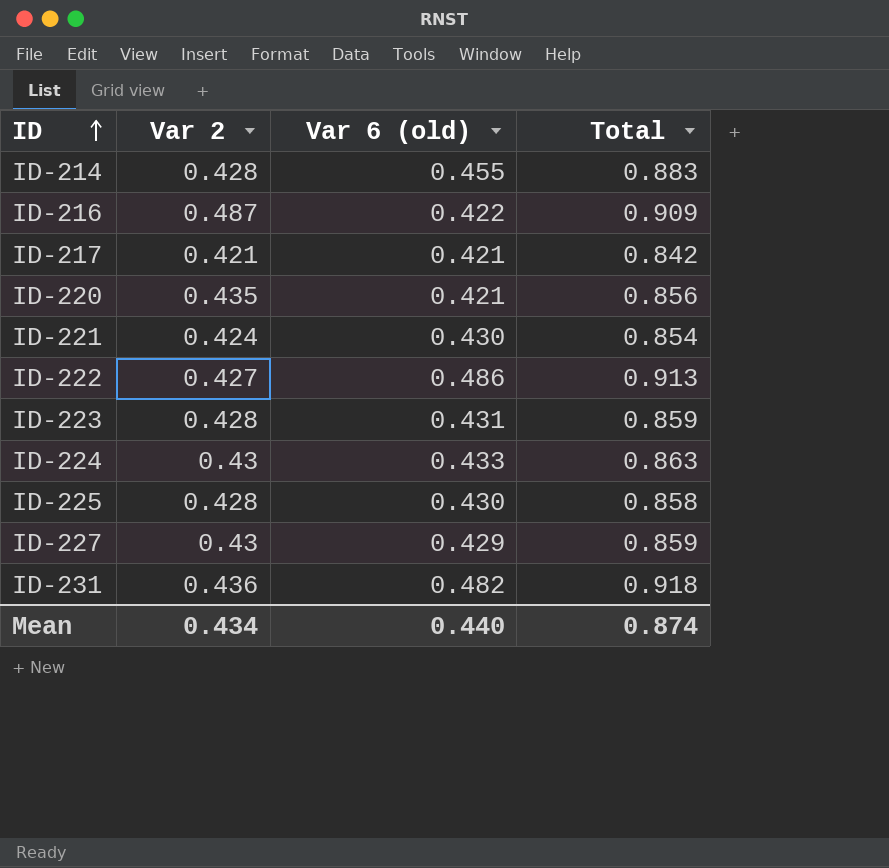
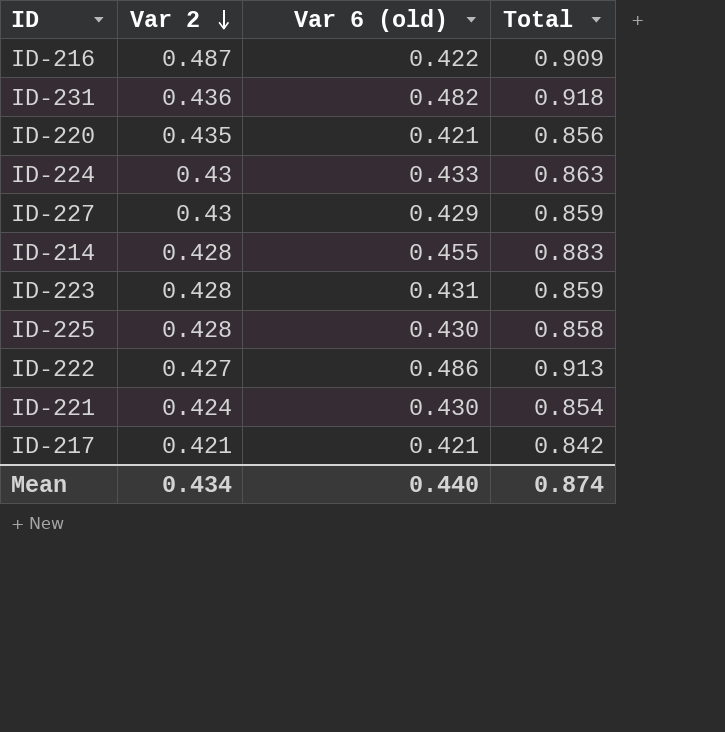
row order: ID ascending -> Var 2 descending

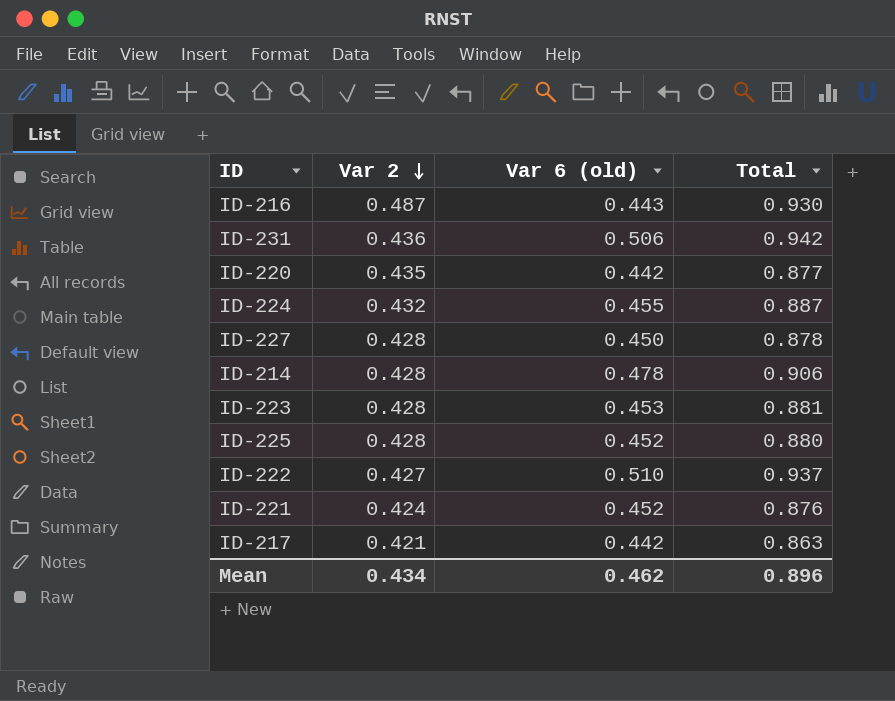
ID-216 | Var 6 (old): 0.422 -> 0.443
ID-216 | Total: 0.909 -> 0.930
ID-231 | Var 6 (old): 0.482 -> 0.506
ID-231 | Total: 0.918 -> 0.942
ID-220 | Var 6 (old): 0.421 -> 0.442
ID-220 | Total: 0.856 -> 0.877
ID-224 | Var 2: 0.43 -> 0.432
ID-224 | Var 6 (old): 0.433 -> 0.455
ID-224 | Total: 0.863 -> 0.887
ID-227 | Var 2: 0.43 -> 0.428
ID-227 | Var 6 (old): 0.429 -> 0.450
ID-227 | Total: 0.859 -> 0.878
ID-214 | Var 6 (old): 0.455 -> 0.478
ID-214 | Total: 0.883 -> 0.906
ID-223 | Var 6 (old): 0.431 -> 0.453
ID-223 | Total: 0.859 -> 0.881
ID-225 | Var 6 (old): 0.430 -> 0.452
ID-225 | Total: 0.858 -> 0.880
ID-222 | Var 6 (old): 0.486 -> 0.510
ID-222 | Total: 0.913 -> 0.937
ID-221 | Var 6 (old): 0.430 -> 0.452
ID-221 | Total: 0.854 -> 0.876
ID-217 | Var 6 (old): 0.421 -> 0.442
ID-217 | Total: 0.842 -> 0.863
Mean | Var 6 (old): 0.440 -> 0.462
Mean | Total: 0.874 -> 0.896

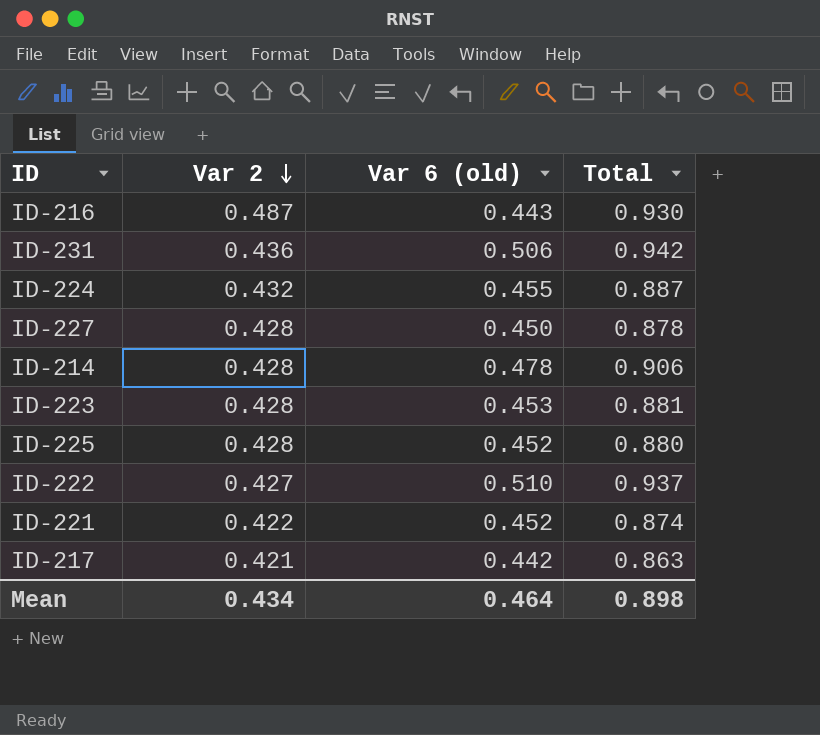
row ID-220: 0.435 | 0.442 | 0.877 -> none
ID-221 | Var 2: 0.424 -> 0.422
ID-221 | Total: 0.876 -> 0.874
Mean | Var 6 (old): 0.462 -> 0.464
Mean | Total: 0.896 -> 0.898

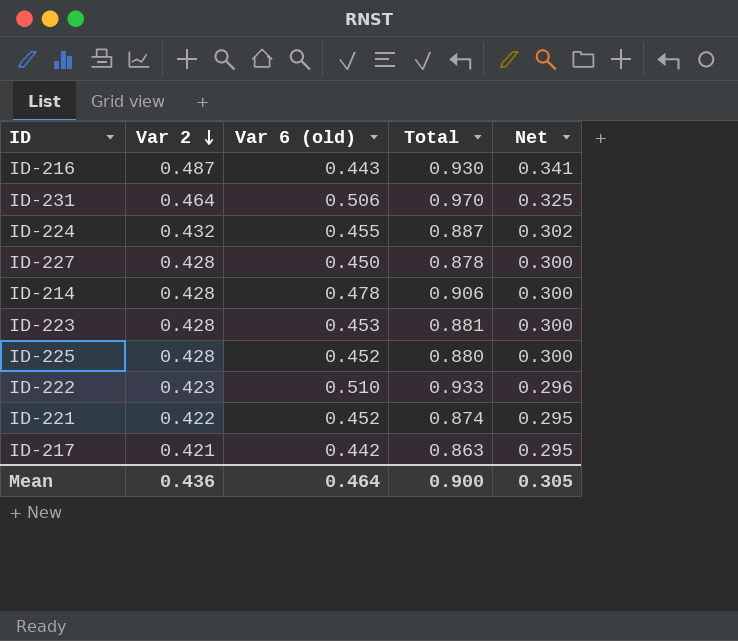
column Net | formula: none -> [Var 2] * 0.7
ID-231 | Var 2: 0.436 -> 0.464
ID-231 | Total: 0.942 -> 0.970
ID-222 | Var 2: 0.427 -> 0.423
ID-222 | Total: 0.937 -> 0.933
Mean | Var 2: 0.434 -> 0.436
Mean | Total: 0.898 -> 0.900

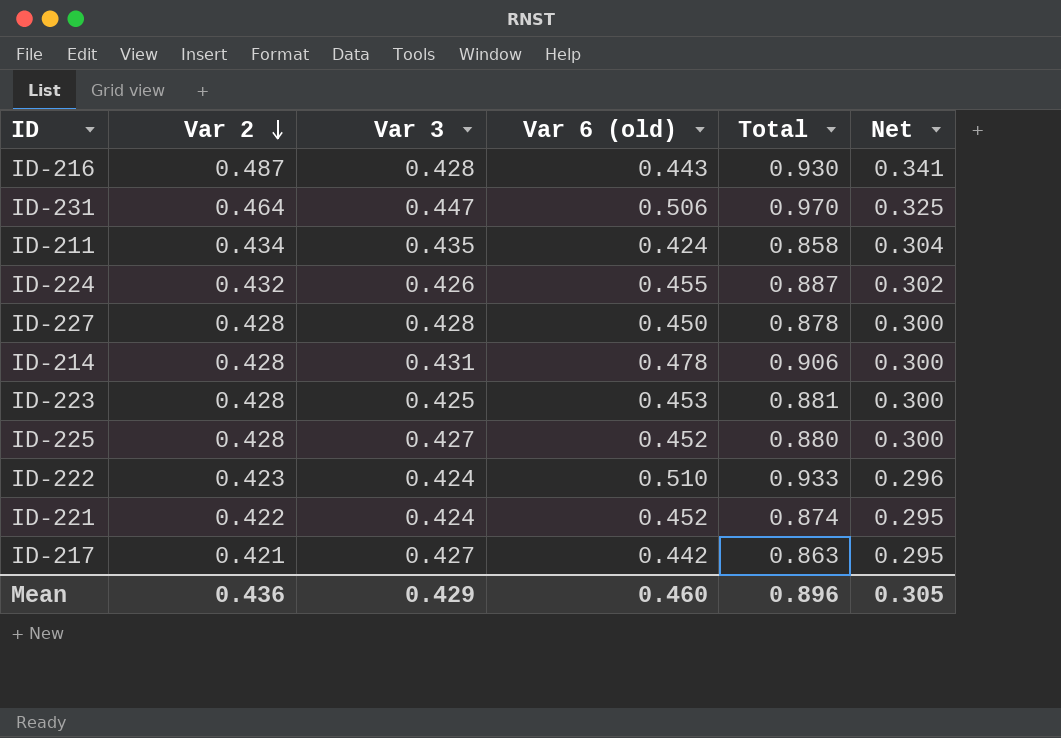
column Var 3 | position: none -> 3
row ID-211: none -> 0.434 | 0.435 | 0.424 | 0.858 | 0.304
Mean | Var 6 (old): 0.464 -> 0.460
Mean | Total: 0.900 -> 0.896

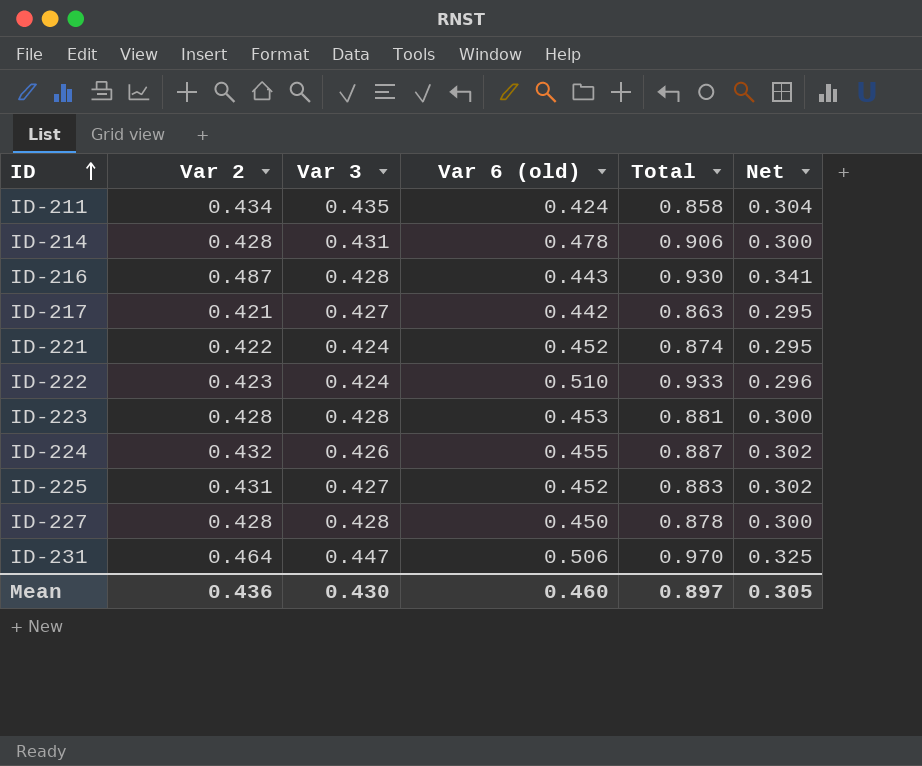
row order: Var 2 descending -> ID ascending
ID-223 | Var 3: 0.425 -> 0.428
ID-225 | Var 2: 0.428 -> 0.431
ID-225 | Total: 0.880 -> 0.883
ID-225 | Net: 0.300 -> 0.302
Mean | Var 3: 0.429 -> 0.430
Mean | Total: 0.896 -> 0.897

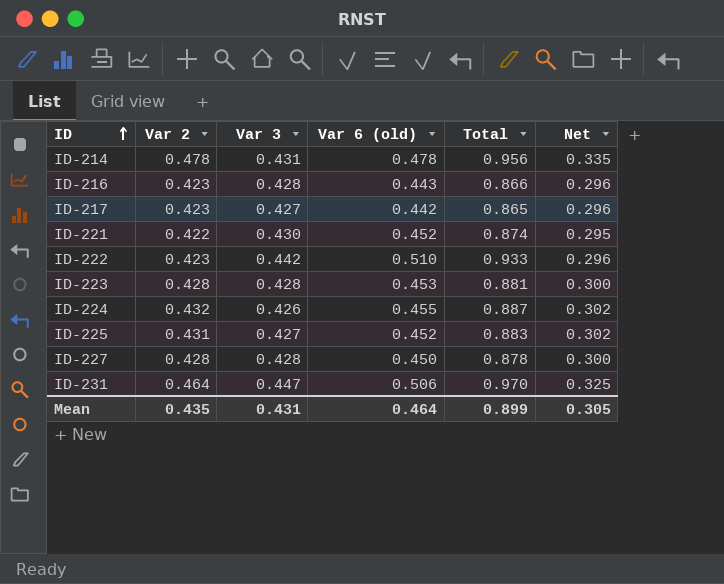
row ID-211: 0.434 | 0.435 | 0.424 | 0.858 | 0.304 -> none
ID-214 | Var 2: 0.428 -> 0.478
ID-214 | Total: 0.906 -> 0.956
ID-214 | Net: 0.300 -> 0.335
ID-216 | Var 2: 0.487 -> 0.423
ID-216 | Total: 0.930 -> 0.866
ID-216 | Net: 0.341 -> 0.296
ID-217 | Var 2: 0.421 -> 0.423
ID-217 | Total: 0.863 -> 0.865
ID-217 | Net: 0.295 -> 0.296
ID-221 | Var 3: 0.424 -> 0.430
ID-222 | Var 3: 0.424 -> 0.442
Mean | Var 2: 0.436 -> 0.435
Mean | Var 3: 0.430 -> 0.431
Mean | Var 6 (old): 0.460 -> 0.464
Mean | Total: 0.897 -> 0.899

